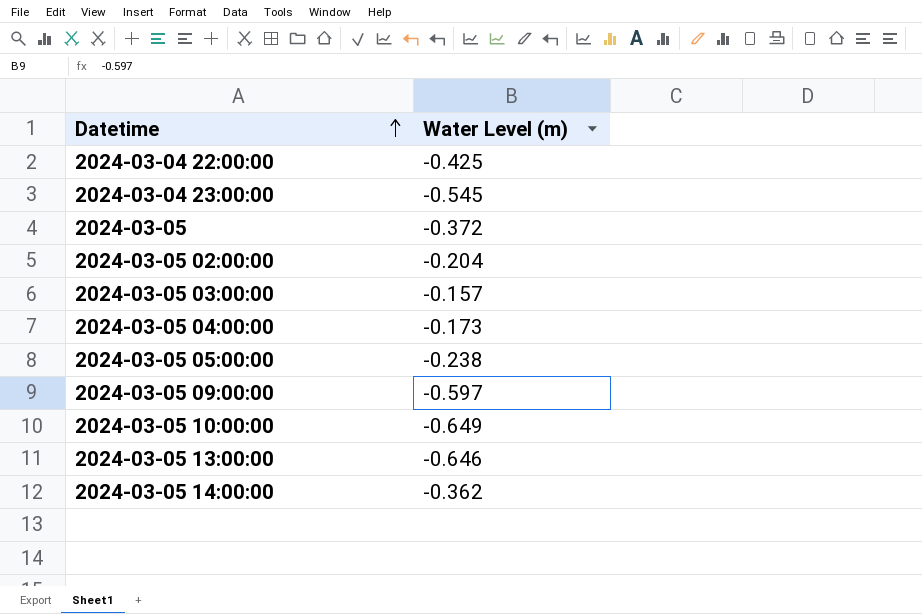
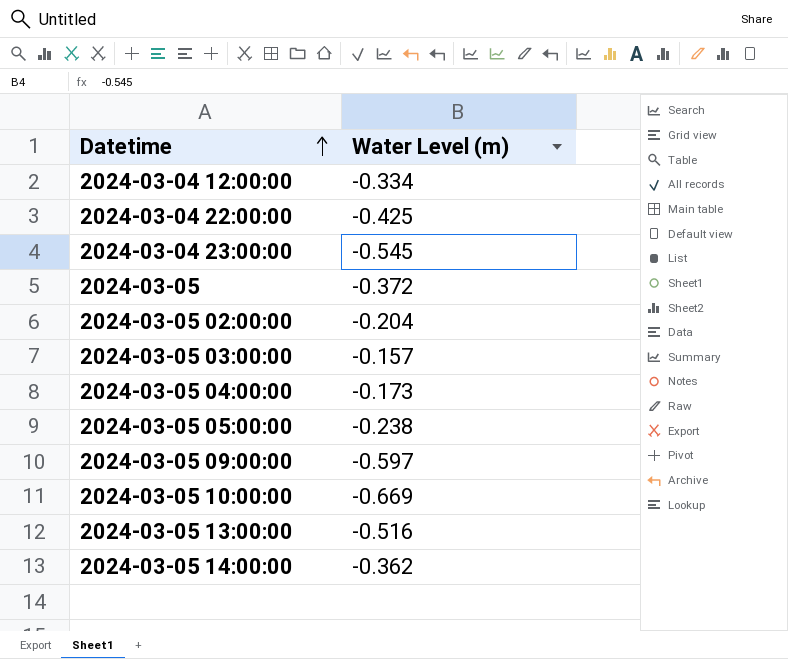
row 2024-03-04 12:00:00: none -> -0.334
2024-03-05 10:00:00 | Water Level (m): -0.649 -> -0.669
2024-03-05 13:00:00 | Water Level (m): -0.646 -> -0.516

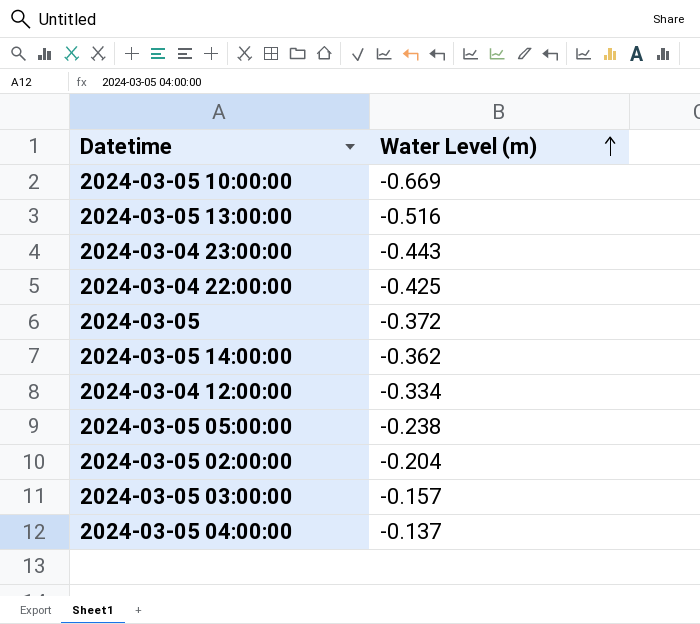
row order: Datetime ascending -> Water Level (m) ascending
row 2024-03-05 09:00:00: -0.597 -> none
2024-03-04 23:00:00 | Water Level (m): -0.545 -> -0.443
2024-03-05 04:00:00 | Water Level (m): -0.173 -> -0.137

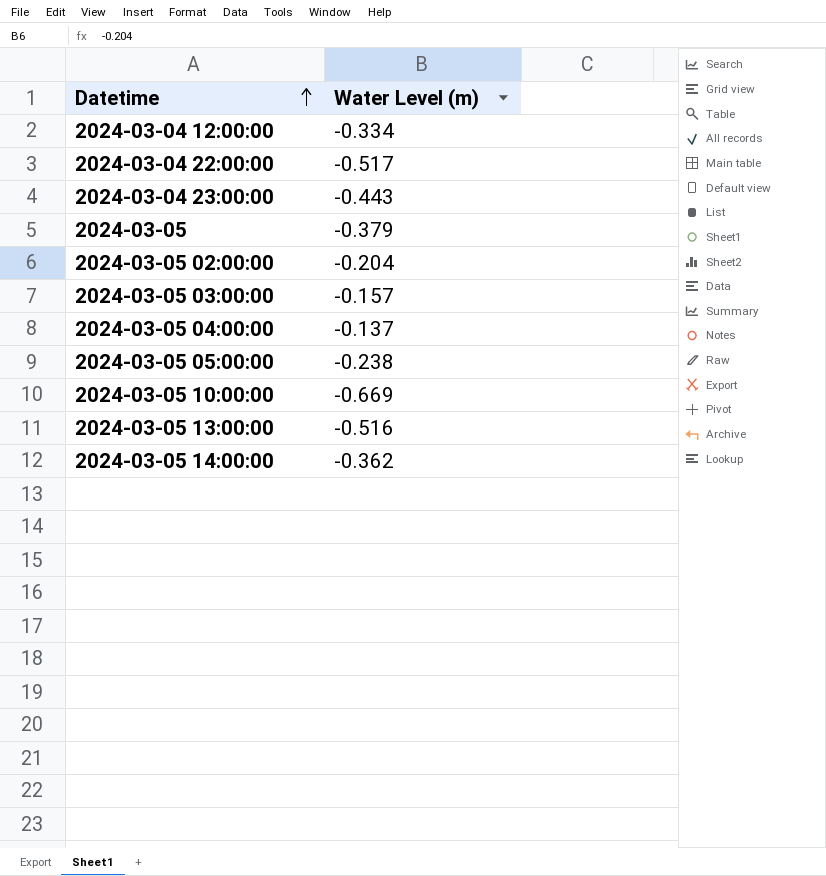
row order: Water Level (m) ascending -> Datetime ascending
2024-03-04 22:00:00 | Water Level (m): -0.425 -> -0.517
2024-03-05 | Water Level (m): -0.372 -> -0.379

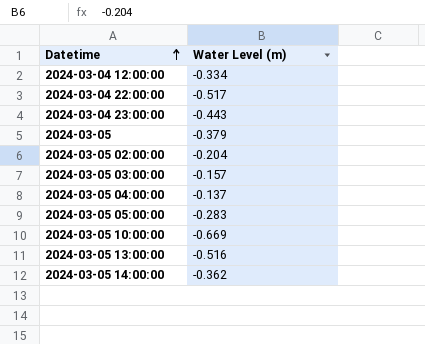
2024-03-05 05:00:00 | Water Level (m): -0.238 -> -0.283

